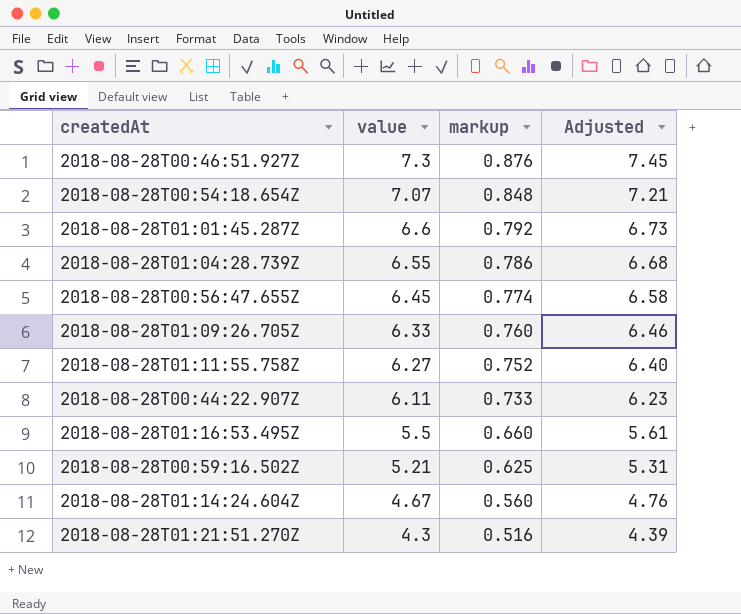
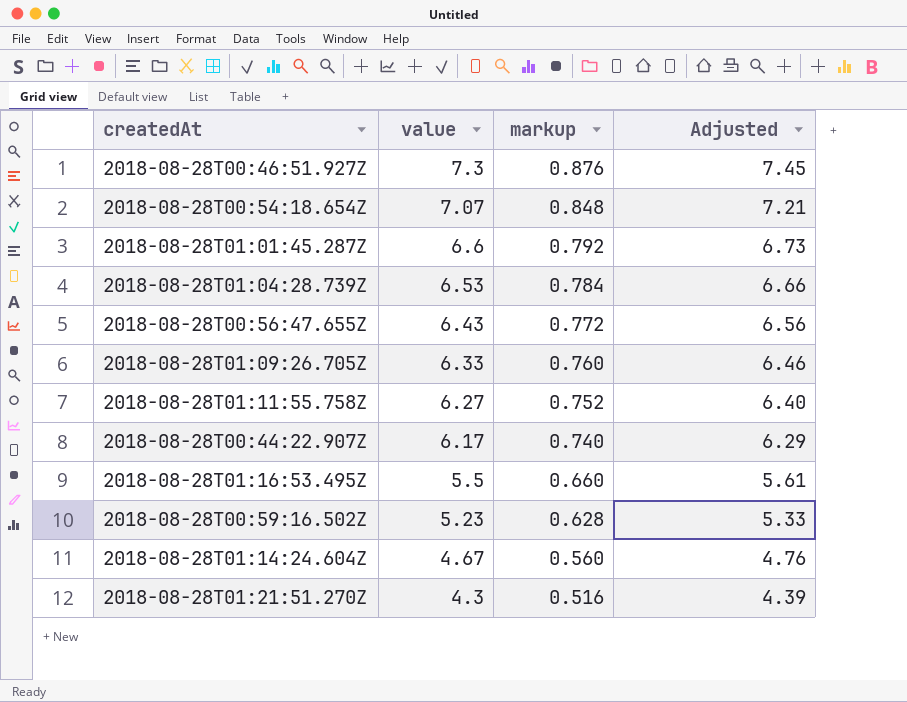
2018-08-28T01:04:28.739Z | value: 6.55 -> 6.53
2018-08-28T01:04:28.739Z | markup: 0.786 -> 0.784
2018-08-28T01:04:28.739Z | Adjusted: 6.68 -> 6.66
2018-08-28T00:56:47.655Z | value: 6.45 -> 6.43
2018-08-28T00:56:47.655Z | markup: 0.774 -> 0.772
2018-08-28T00:56:47.655Z | Adjusted: 6.58 -> 6.56
2018-08-28T00:44:22.907Z | value: 6.11 -> 6.17
2018-08-28T00:44:22.907Z | markup: 0.733 -> 0.740
2018-08-28T00:44:22.907Z | Adjusted: 6.23 -> 6.29
2018-08-28T00:59:16.502Z | value: 5.21 -> 5.23
2018-08-28T00:59:16.502Z | markup: 0.625 -> 0.628
2018-08-28T00:59:16.502Z | Adjusted: 5.31 -> 5.33

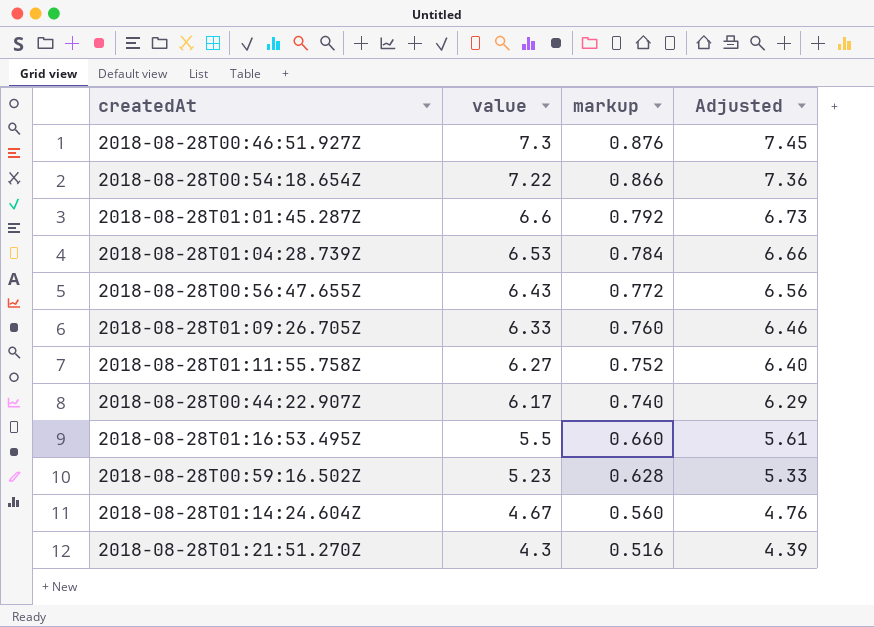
2018-08-28T00:54:18.654Z | value: 7.07 -> 7.22
2018-08-28T00:54:18.654Z | markup: 0.848 -> 0.866
2018-08-28T00:54:18.654Z | Adjusted: 7.21 -> 7.36

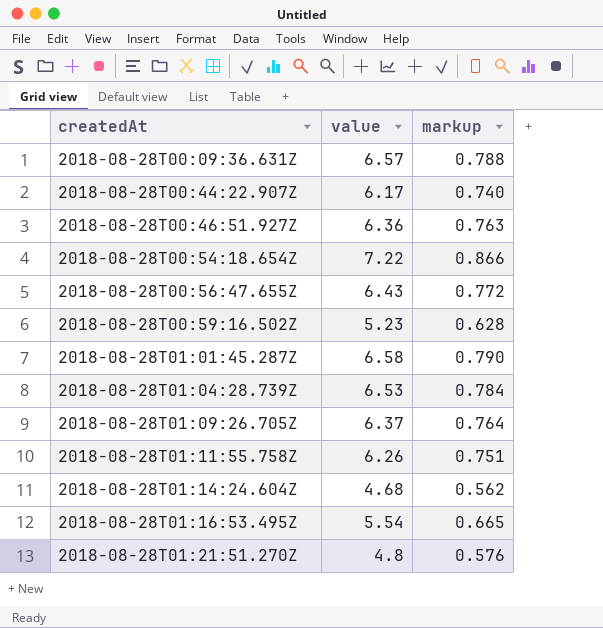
row order: value descending -> createdAt ascending
column Adjusted | formula: [value] * 1.02 -> none
row 2018-08-28T00:09:36.631Z: none -> 6.57 | 0.788
2018-08-28T00:46:51.927Z | value: 7.3 -> 6.36
2018-08-28T00:46:51.927Z | markup: 0.876 -> 0.763
2018-08-28T01:01:45.287Z | value: 6.6 -> 6.58
2018-08-28T01:01:45.287Z | markup: 0.792 -> 0.790
2018-08-28T01:09:26.705Z | value: 6.33 -> 6.37
2018-08-28T01:09:26.705Z | markup: 0.760 -> 0.764
2018-08-28T01:11:55.758Z | value: 6.27 -> 6.26
2018-08-28T01:11:55.758Z | markup: 0.752 -> 0.751
2018-08-28T01:14:24.604Z | value: 4.67 -> 4.68
2018-08-28T01:14:24.604Z | markup: 0.560 -> 0.562
2018-08-28T01:16:53.495Z | value: 5.5 -> 5.54
2018-08-28T01:16:53.495Z | markup: 0.660 -> 0.665
2018-08-28T01:21:51.270Z | value: 4.3 -> 4.8
2018-08-28T01:21:51.270Z | markup: 0.516 -> 0.576

